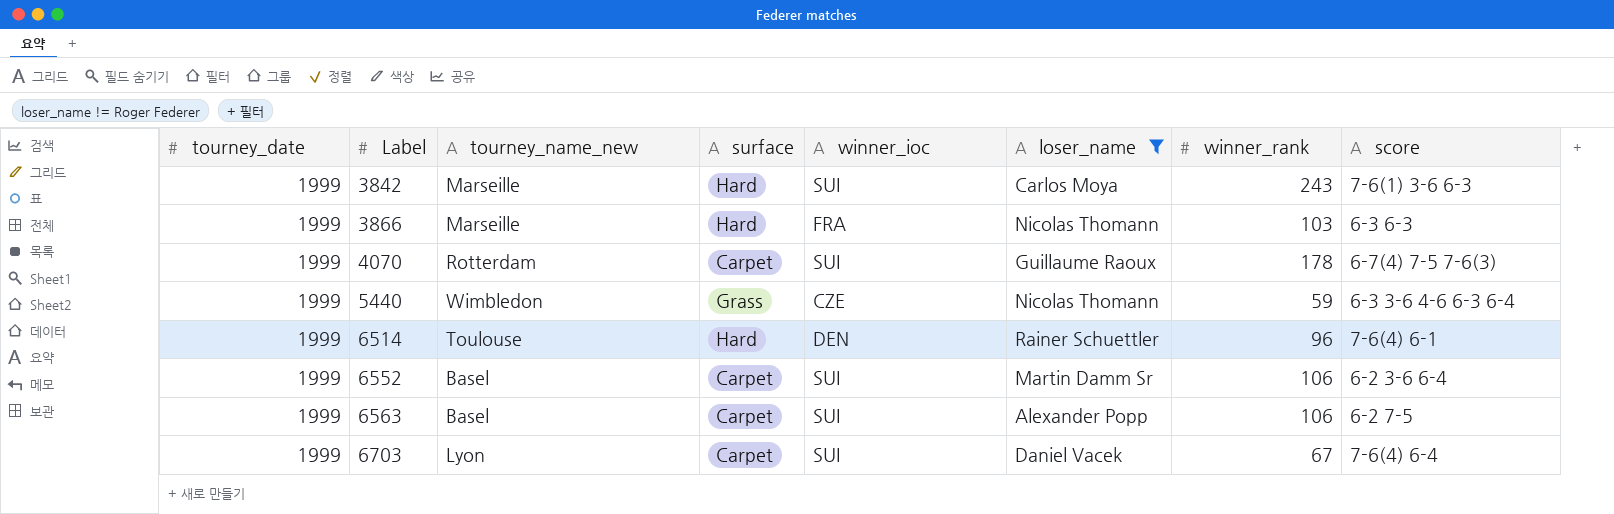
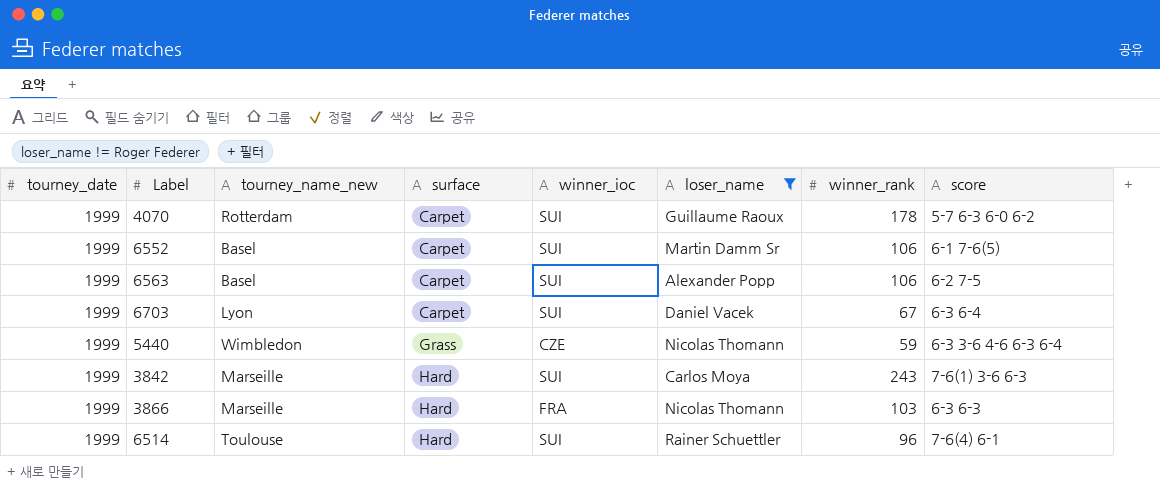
row order: Label ascending -> surface ascending
4070 | score: 6-7(4) 7-5 7-6(3) -> 5-7 6-3 6-0 6-2
6552 | score: 6-2 3-6 6-4 -> 6-1 7-6(5)
6703 | score: 7-6(4) 6-4 -> 6-3 6-4
6514 | winner_ioc: DEN -> SUI

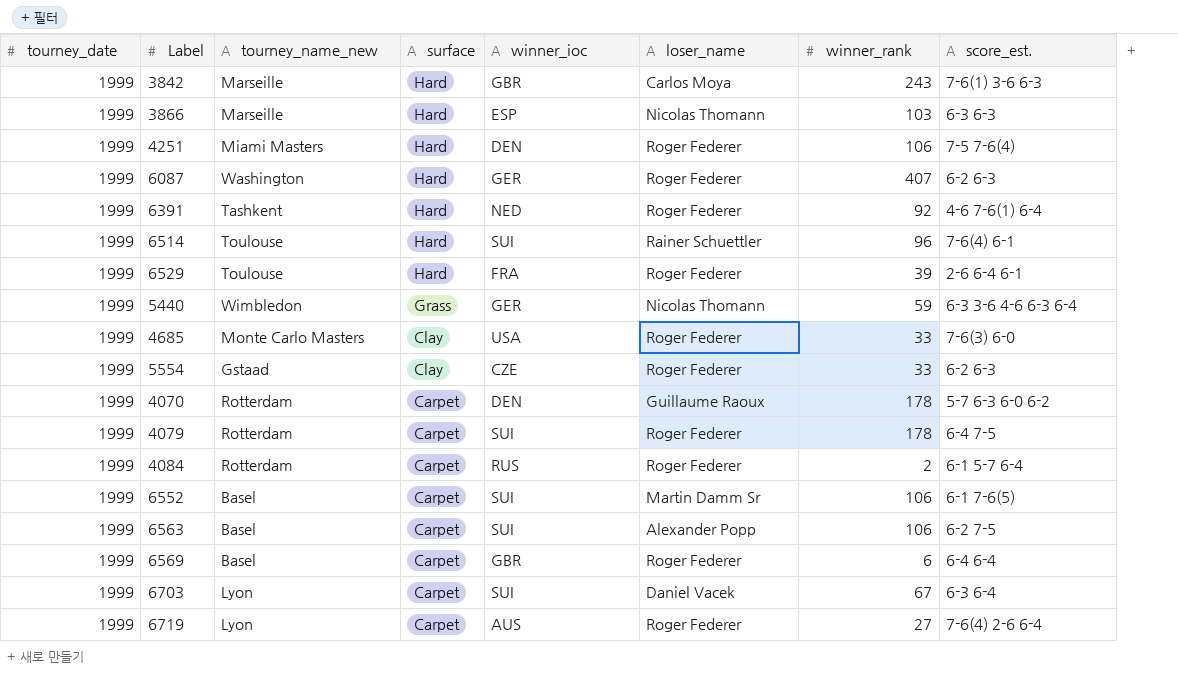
filter: loser_name != Roger Federer -> none
row order: surface ascending -> surface descending
column name: score -> score_est.
3842 | winner_ioc: SUI -> GBR
3866 | winner_ioc: FRA -> ESP
5440 | winner_ioc: CZE -> GER
4070 | winner_ioc: SUI -> DEN

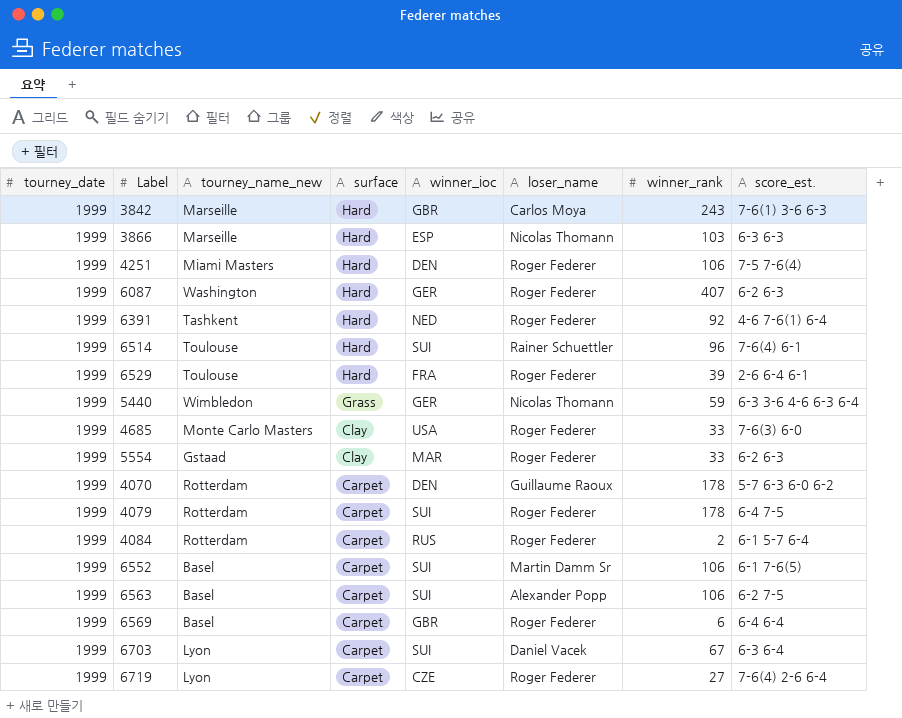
5554 | winner_ioc: CZE -> MAR
6719 | winner_ioc: AUS -> CZE

